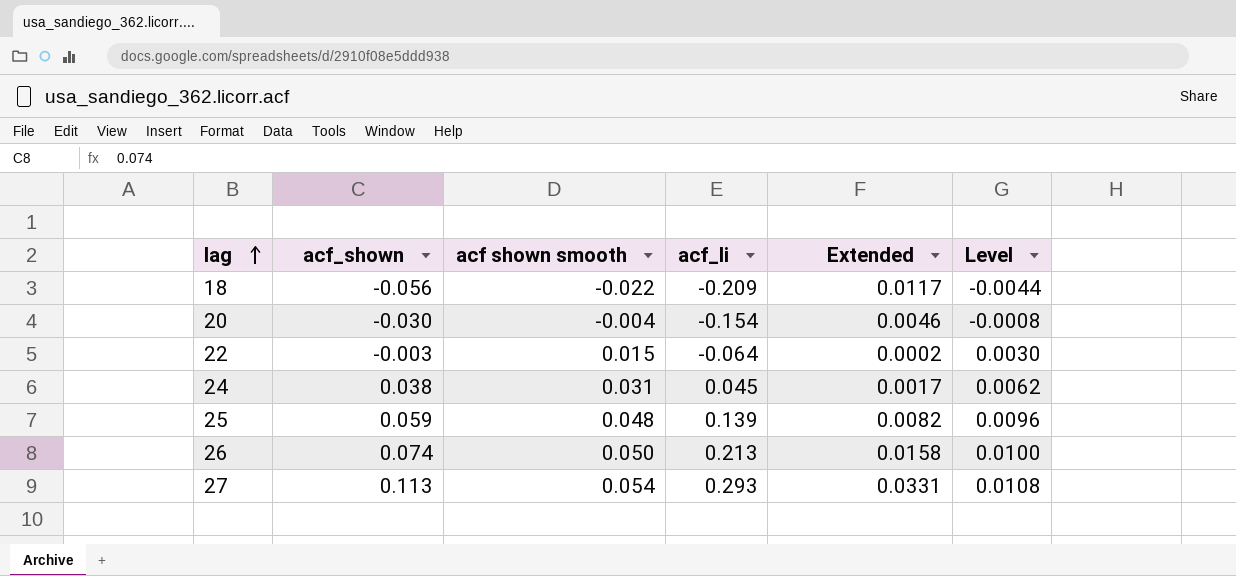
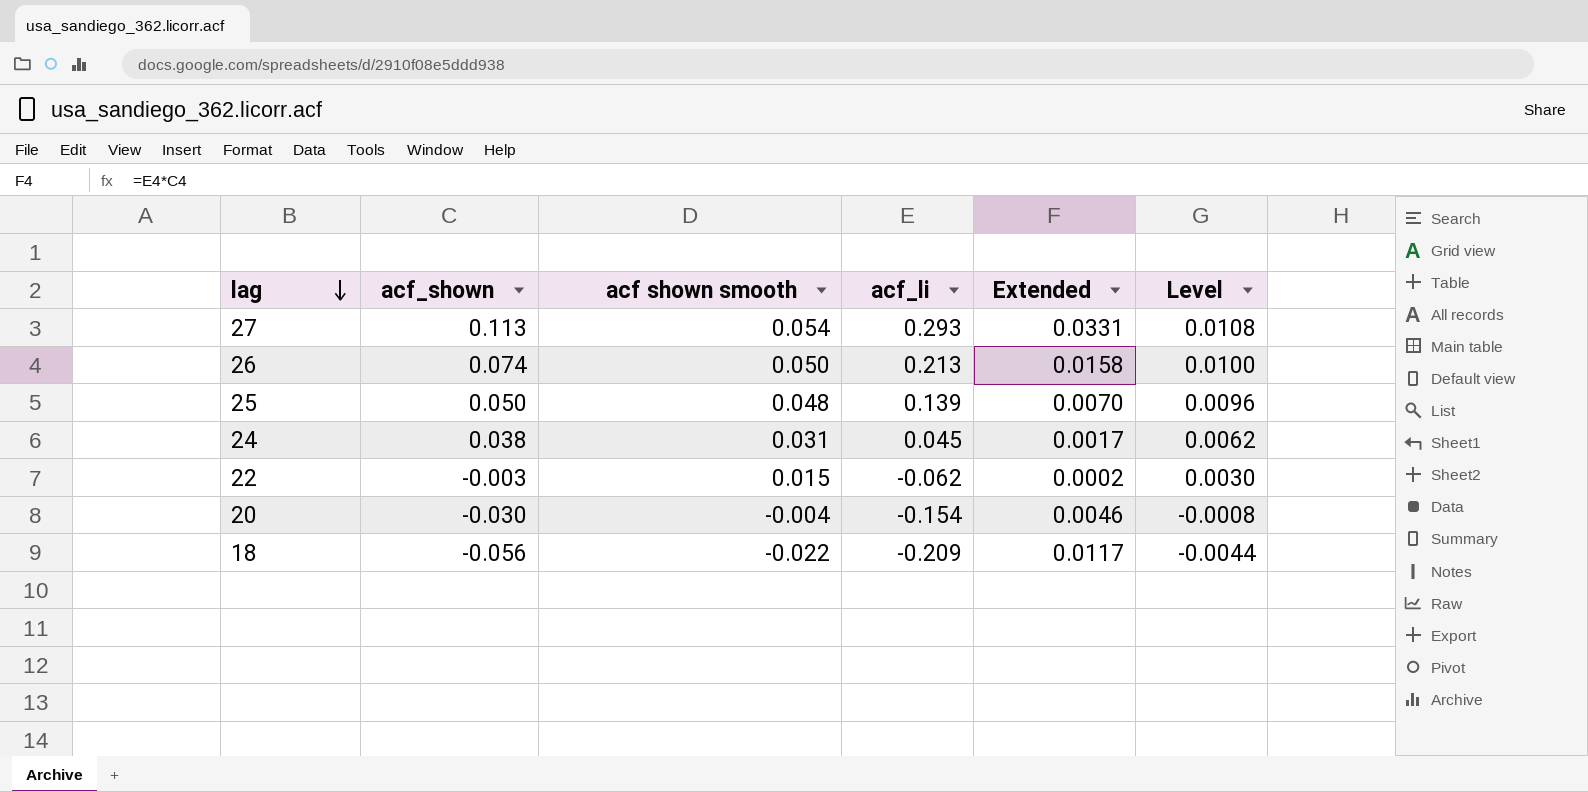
row order: lag ascending -> lag descending
25 | acf_shown: 0.059 -> 0.050
25 | Extended: 0.0082 -> 0.0070
22 | acf_li: -0.064 -> -0.062

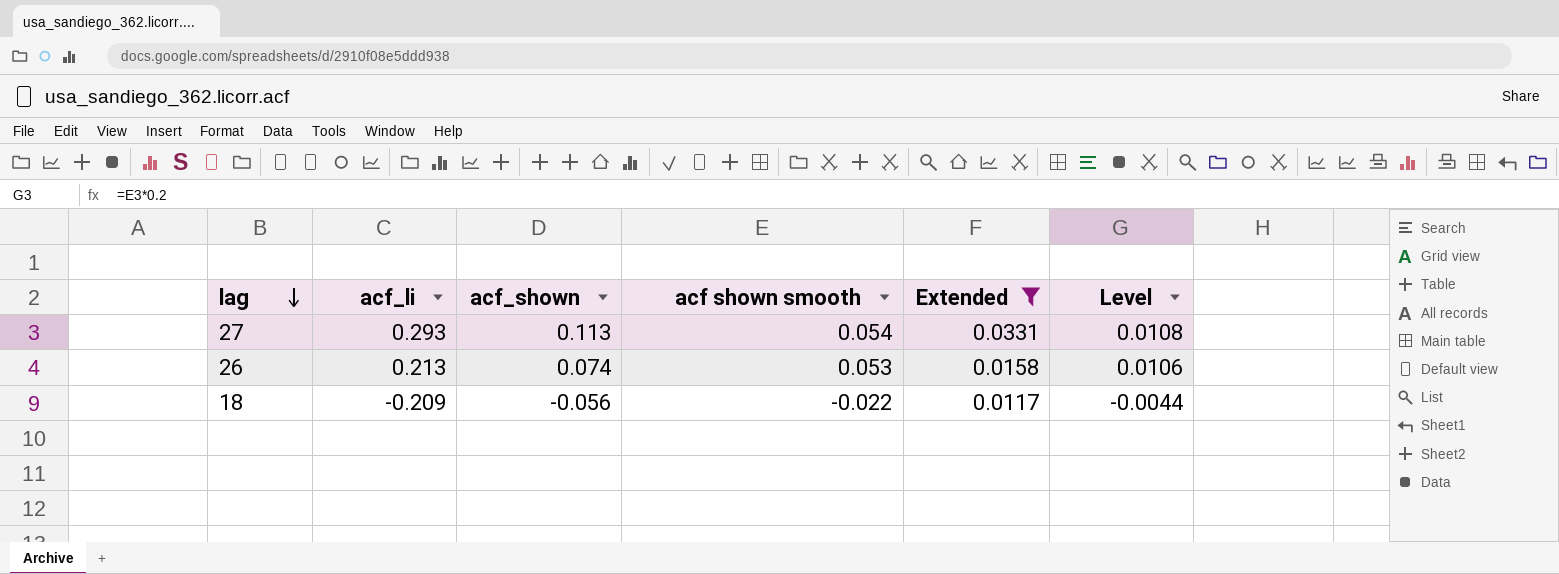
filter: none -> Extended >= 0.0117
column acf_li | position: 4 -> 2
26 | acf shown smooth: 0.050 -> 0.053
26 | Level: 0.0100 -> 0.0106

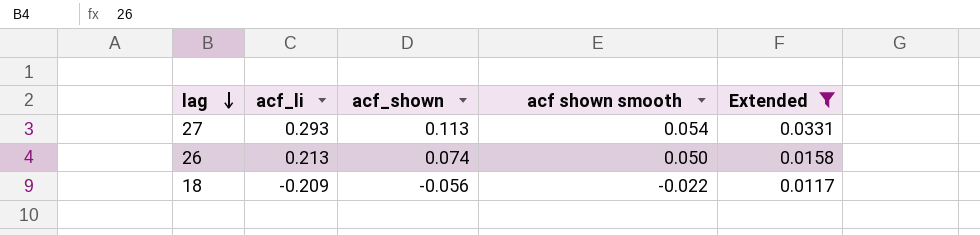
column Level | formula: [acf shown smooth] * 0.2 -> none
26 | acf shown smooth: 0.053 -> 0.050

